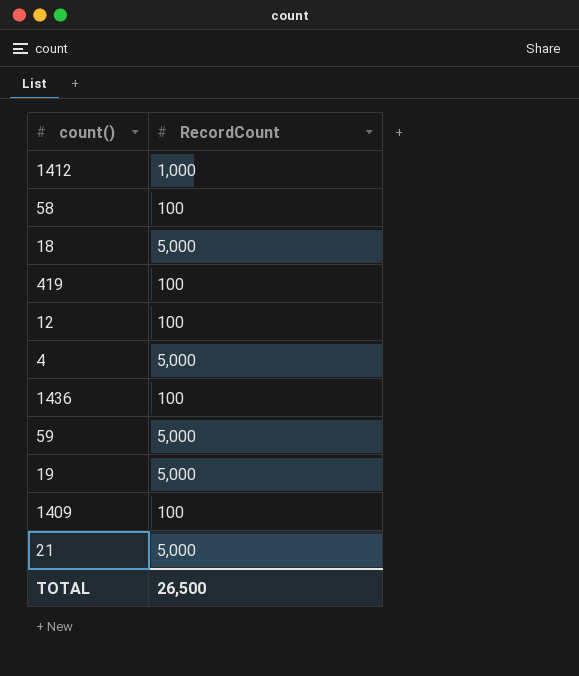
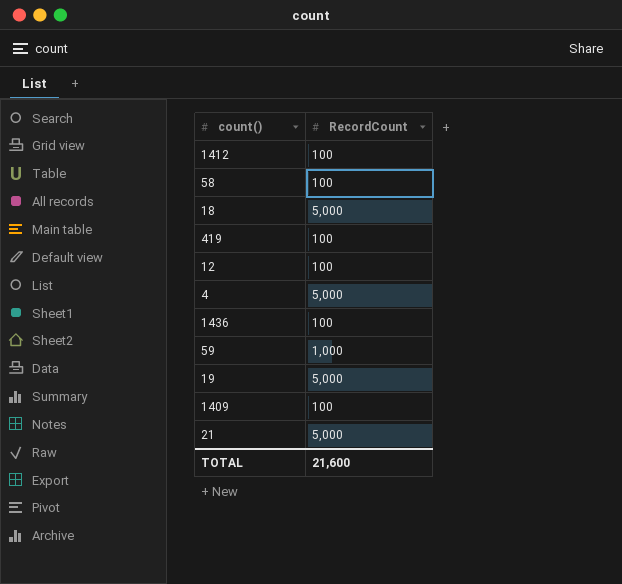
1412 | RecordCount: 1,000 -> 100
59 | RecordCount: 5,000 -> 1,000
TOTAL | RecordCount: 26,500 -> 21,600

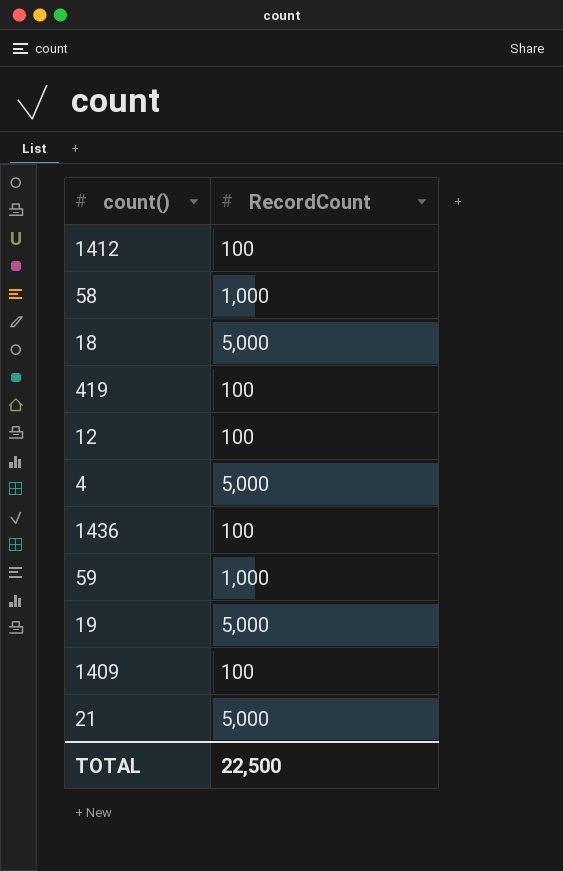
58 | RecordCount: 100 -> 1,000
TOTAL | RecordCount: 21,600 -> 22,500

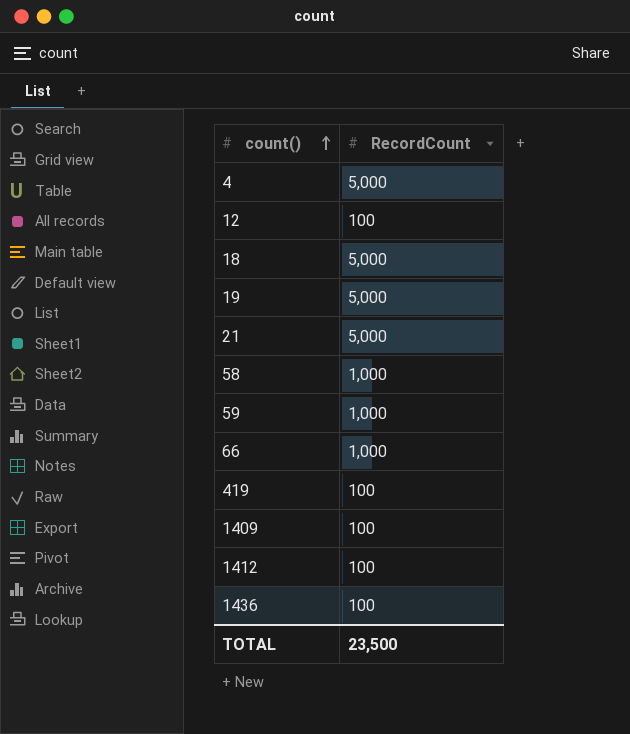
row order: none -> count() ascending
row 66: none -> 1,000
TOTAL | RecordCount: 22,500 -> 23,500

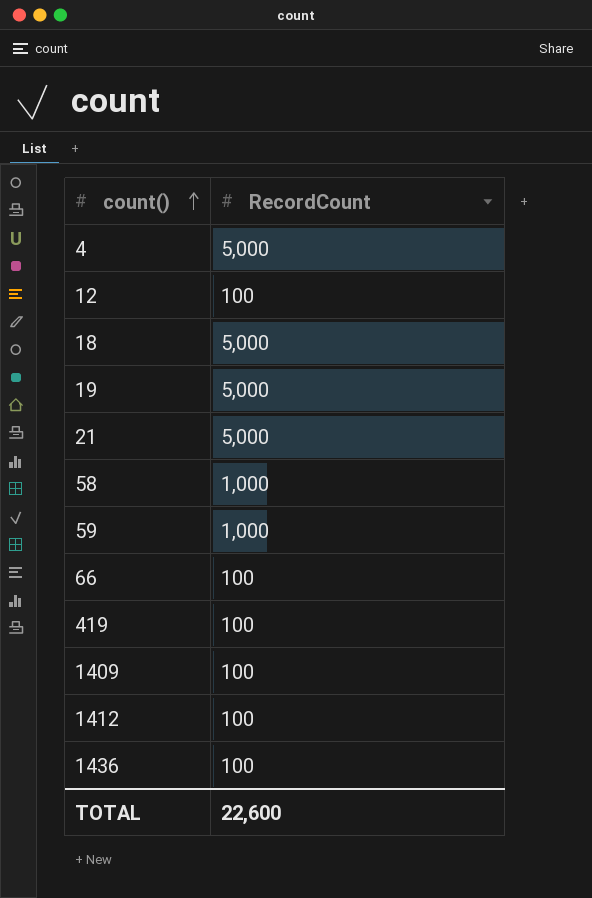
66 | RecordCount: 1,000 -> 100
TOTAL | RecordCount: 23,500 -> 22,600

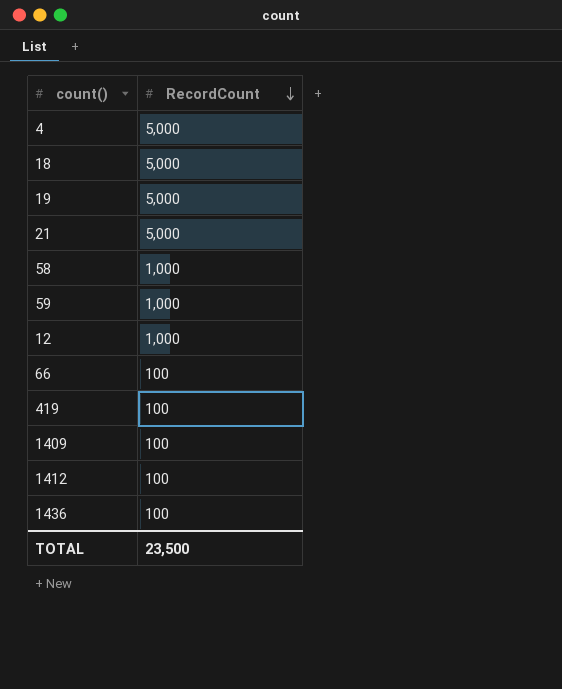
row order: count() ascending -> RecordCount descending
12 | RecordCount: 100 -> 1,000
TOTAL | RecordCount: 22,600 -> 23,500

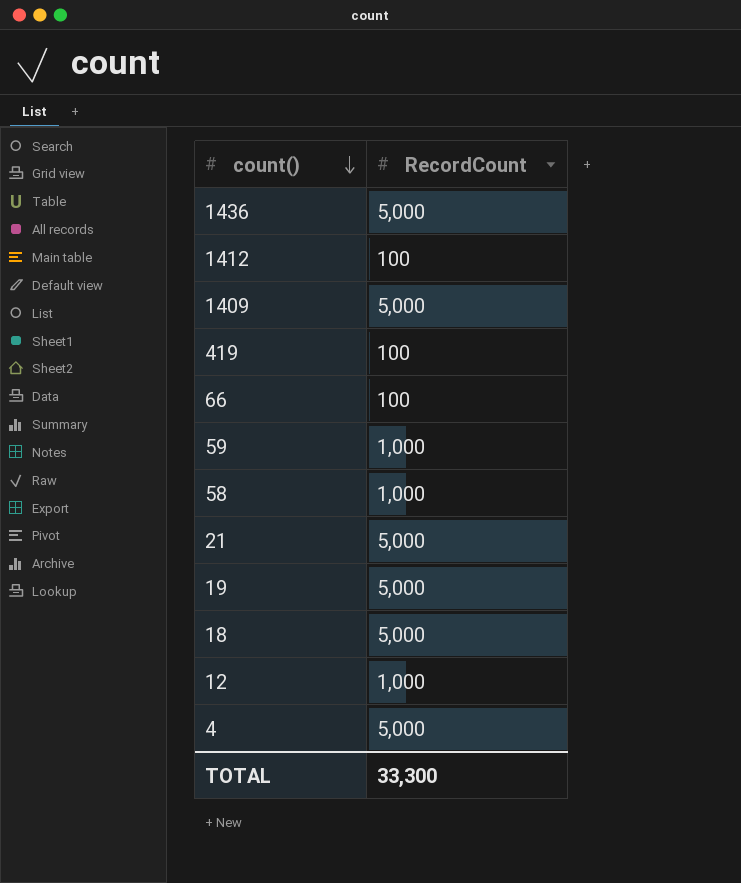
row order: RecordCount descending -> count() descending
1436 | RecordCount: 100 -> 5,000
1409 | RecordCount: 100 -> 5,000
TOTAL | RecordCount: 23,500 -> 33,300

